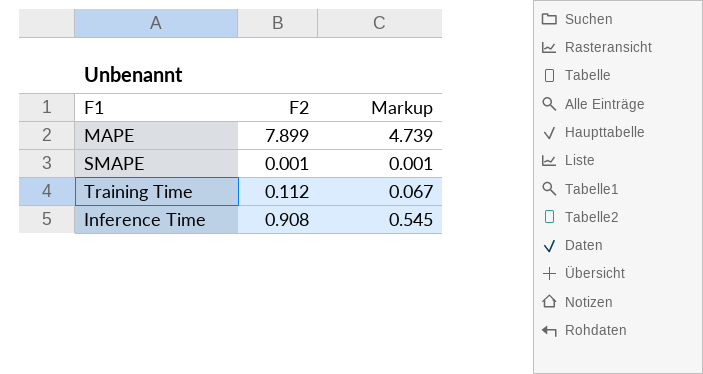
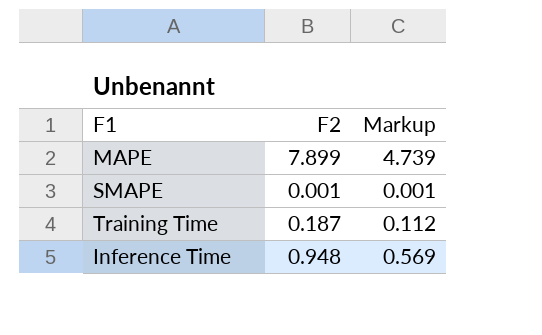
Training Time | F2: 0.112 -> 0.187
Training Time | Markup: 0.067 -> 0.112
Inference Time | F2: 0.908 -> 0.948
Inference Time | Markup: 0.545 -> 0.569

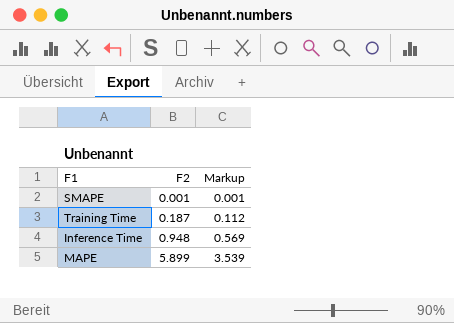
row order: none -> F2 ascending
MAPE | F2: 7.899 -> 5.899
MAPE | Markup: 4.739 -> 3.539

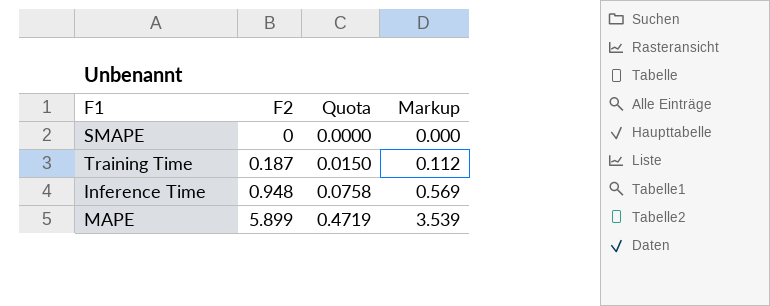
column Quota | formula: none -> [F2] * 0.08
SMAPE | F2: 0.001 -> 0
SMAPE | Markup: 0.001 -> 0.000

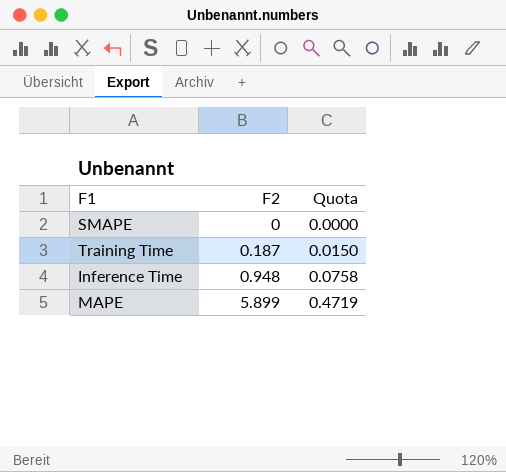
column Markup | formula: [F2] * 0.6 -> none

